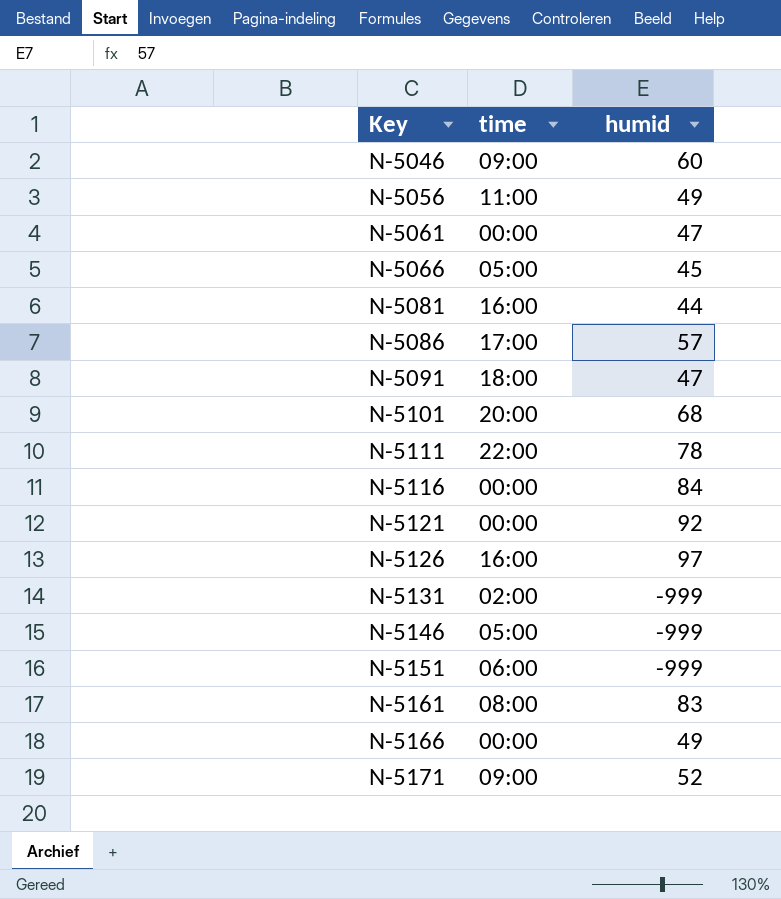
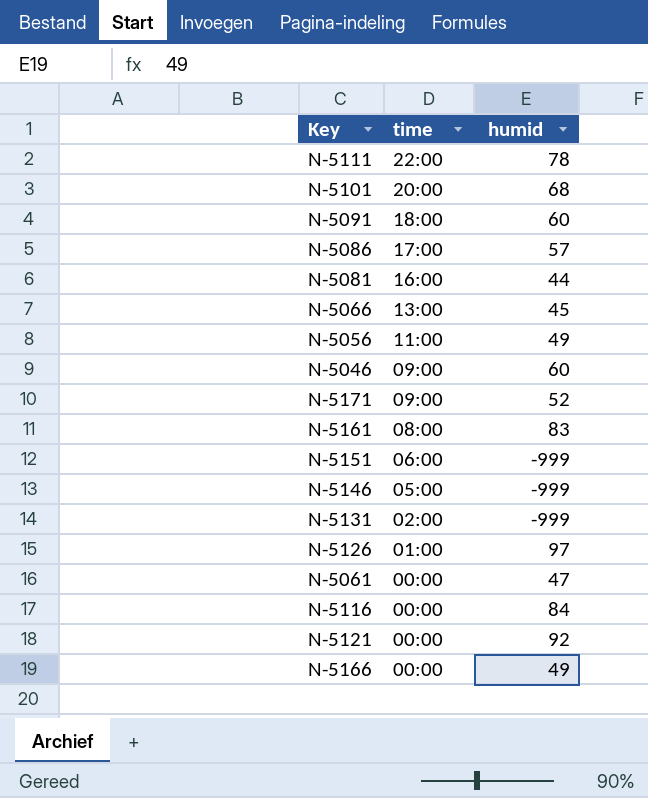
row order: Key ascending -> time descending
N-5091 | humid: 47 -> 60
N-5066 | time: 05:00 -> 13:00
N-5126 | time: 16:00 -> 01:00

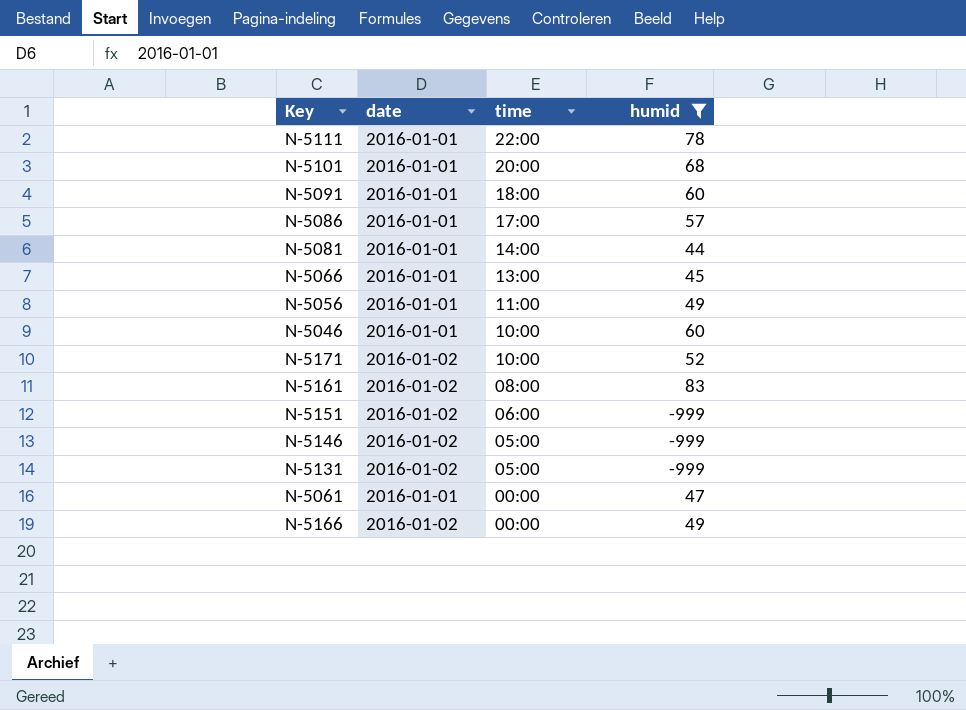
filter: none -> humid <= 83
column date | position: none -> 2
N-5081 | time: 16:00 -> 14:00
N-5046 | time: 09:00 -> 10:00
N-5171 | time: 09:00 -> 10:00
N-5131 | time: 02:00 -> 05:00

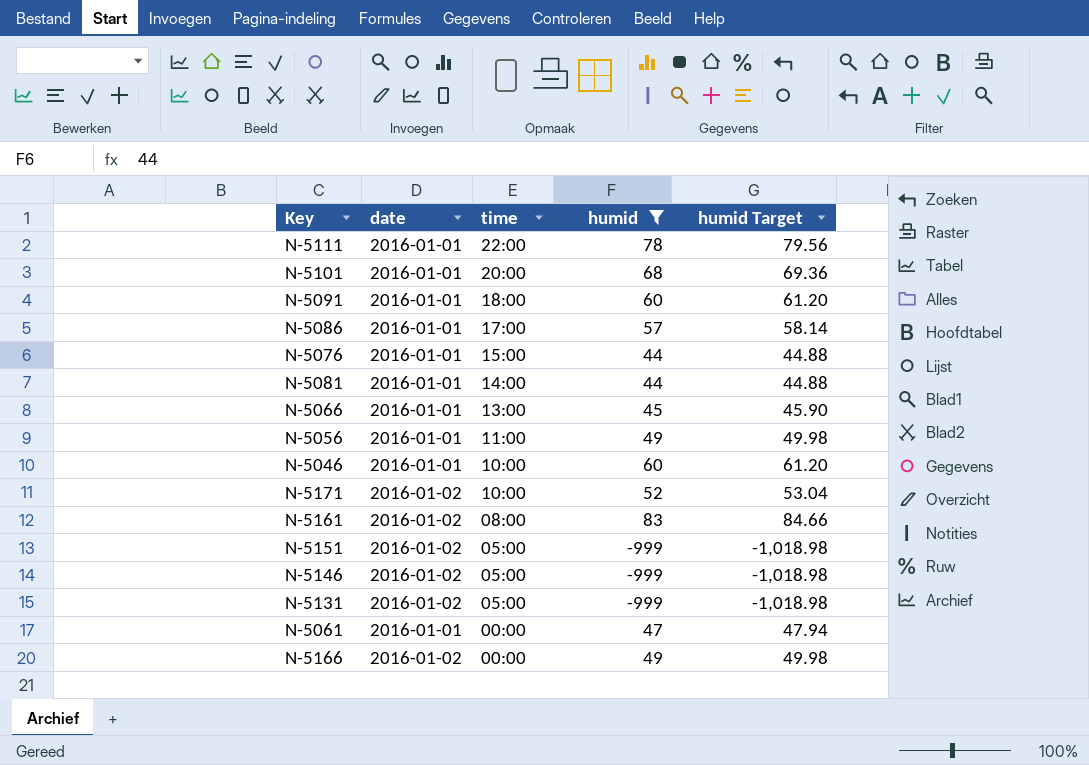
column humid Target | formula: none -> [humid] * 1.02
row N-5076: none -> 2016-01-01 | 15:00 | 44 | 44.88
N-5151 | time: 06:00 -> 05:00

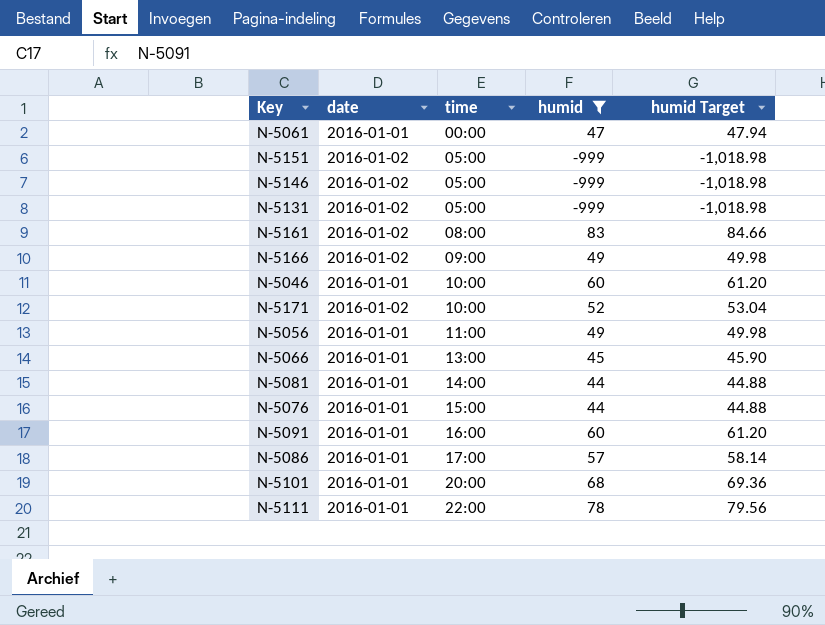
row order: time descending -> time ascending
N-5166 | time: 00:00 -> 09:00
N-5091 | time: 18:00 -> 16:00

